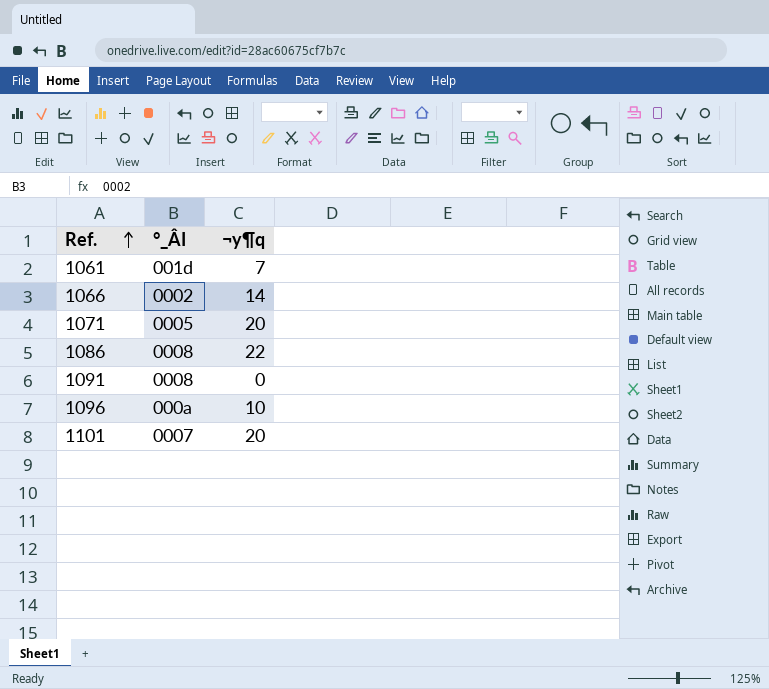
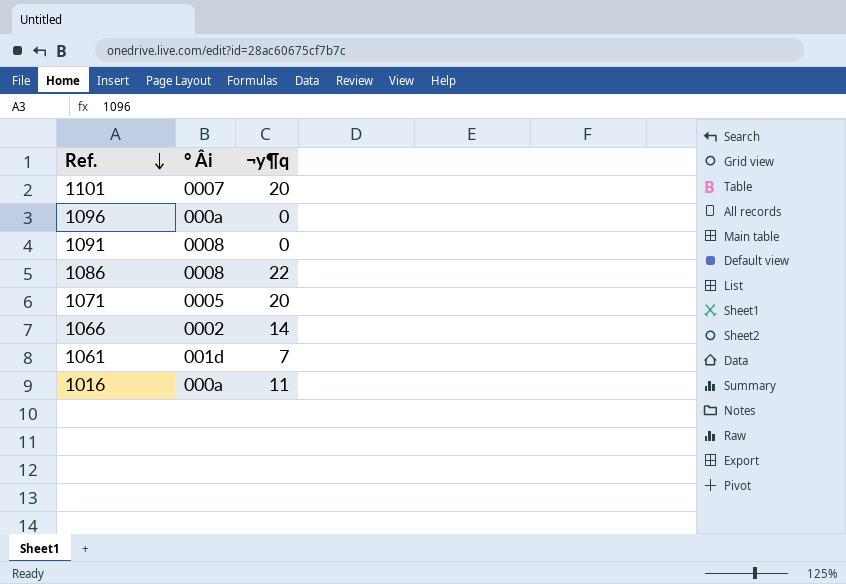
row order: Ref. ascending -> Ref. descending
column name: °_ÂI -> ° Âi
1096 | ¬y¶q: 10 -> 0
row 1016: none -> 000a | 11

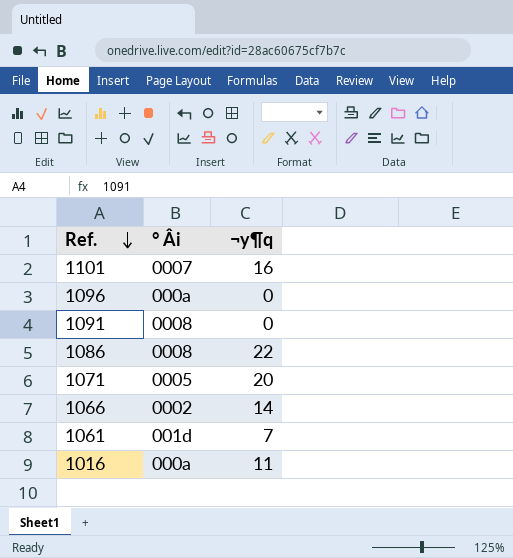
1101 | ¬y¶q: 20 -> 16

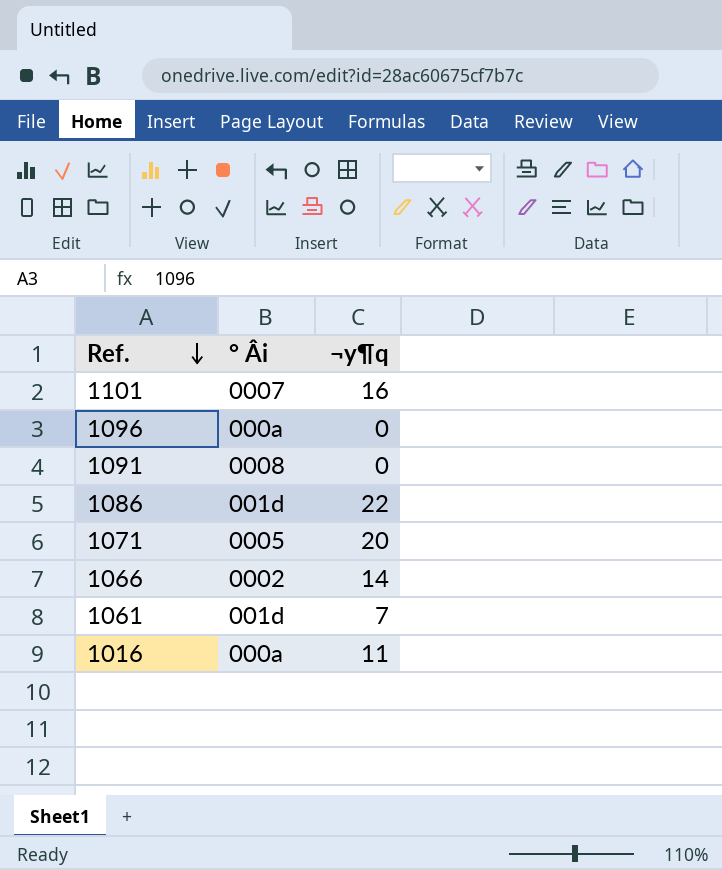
1086 | ° Âi: 0008 -> 001d

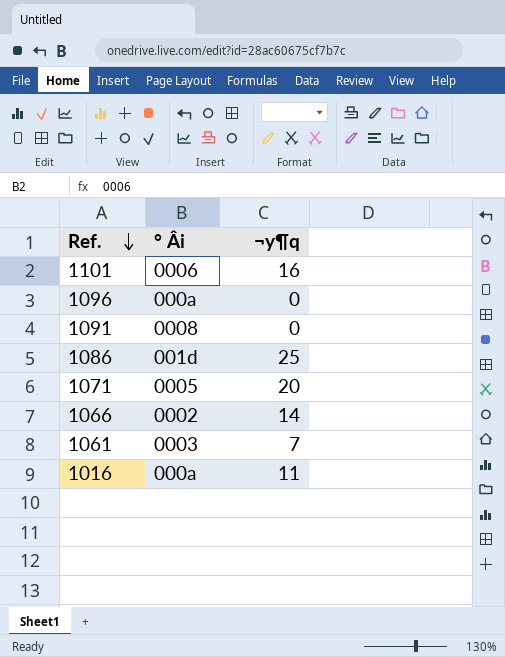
1101 | ° Âi: 0007 -> 0006
1086 | ¬y¶q: 22 -> 25
1061 | ° Âi: 001d -> 0003

